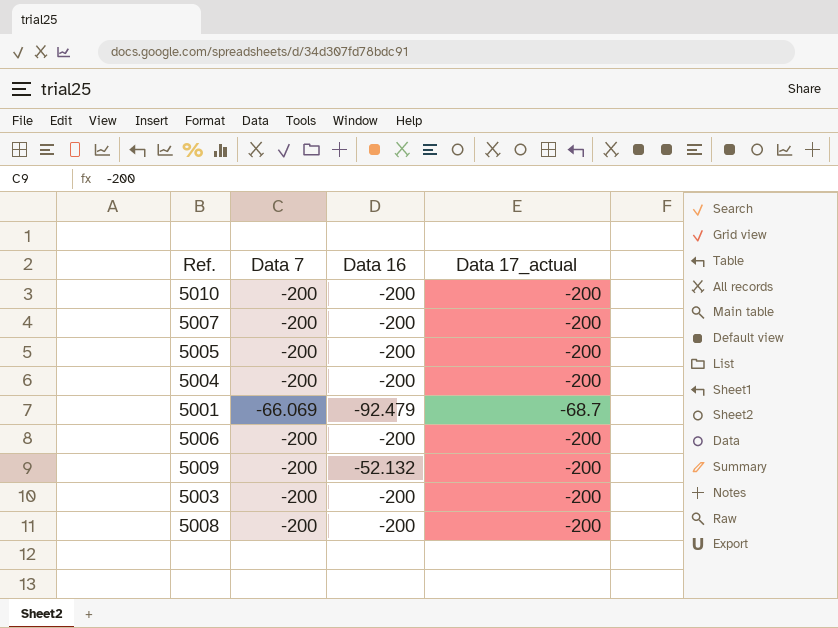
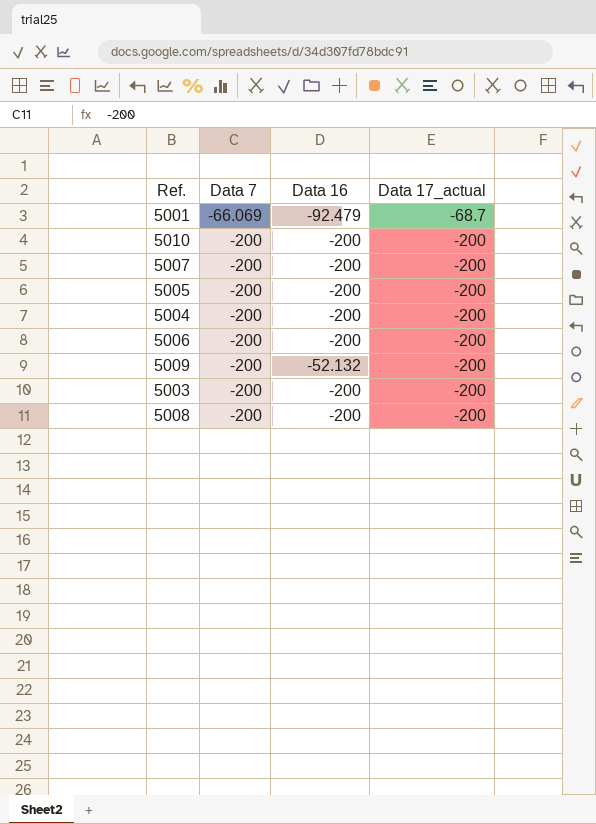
row order: none -> Data 7 descending

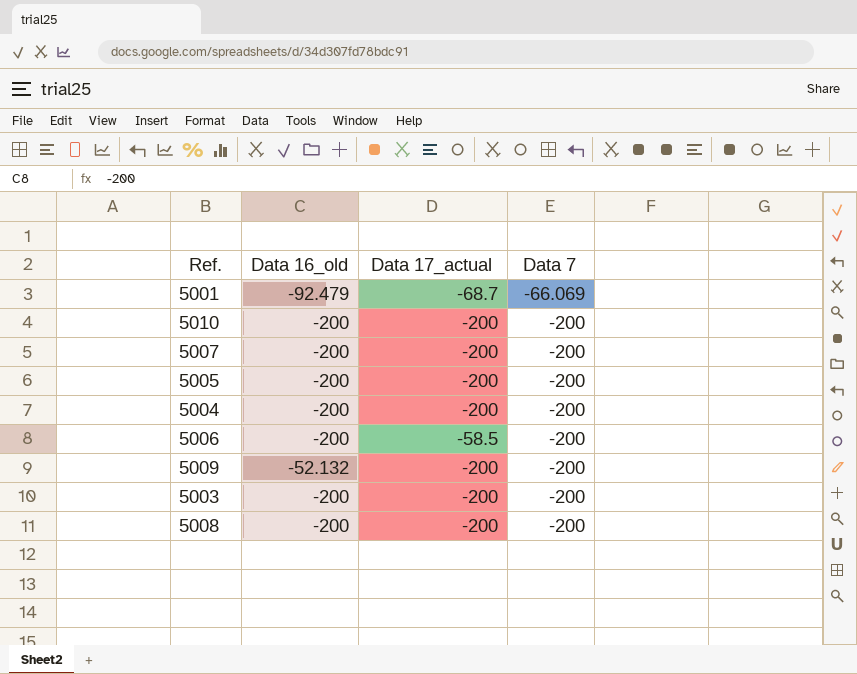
column name: Data 16 -> Data 16_old
column Data 7 | position: 2 -> 4
5006 | Data 17_actual: -200 -> -58.5

